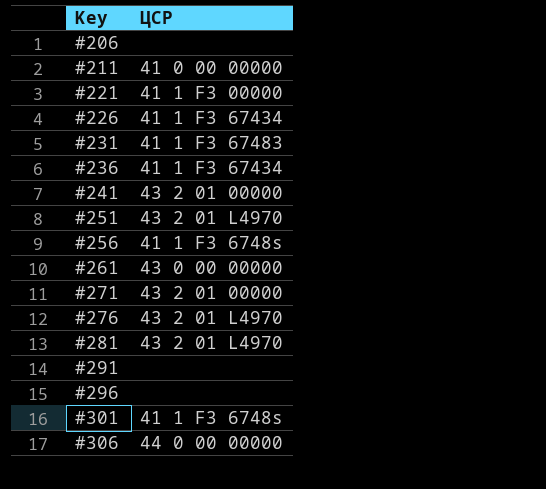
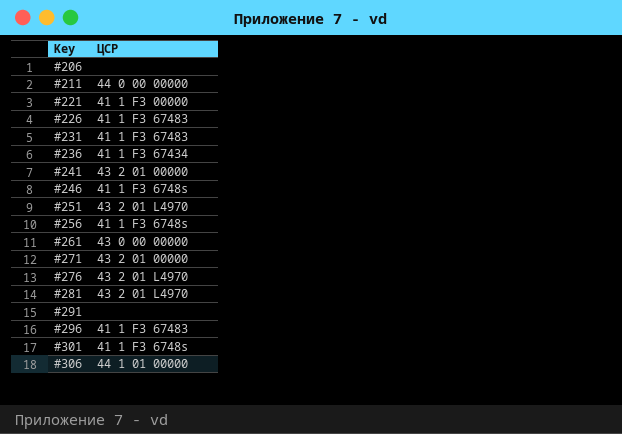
#211 | ЦСР: 41 0 00 00000 -> 44 0 00 00000
#226 | ЦСР: 41 1 F3 67434 -> 41 1 F3 67483
row #246: none -> 41 1 F3 6748s
#296 | ЦСР: none -> 41 1 F3 67483
#306 | ЦСР: 44 0 00 00000 -> 44 1 01 00000

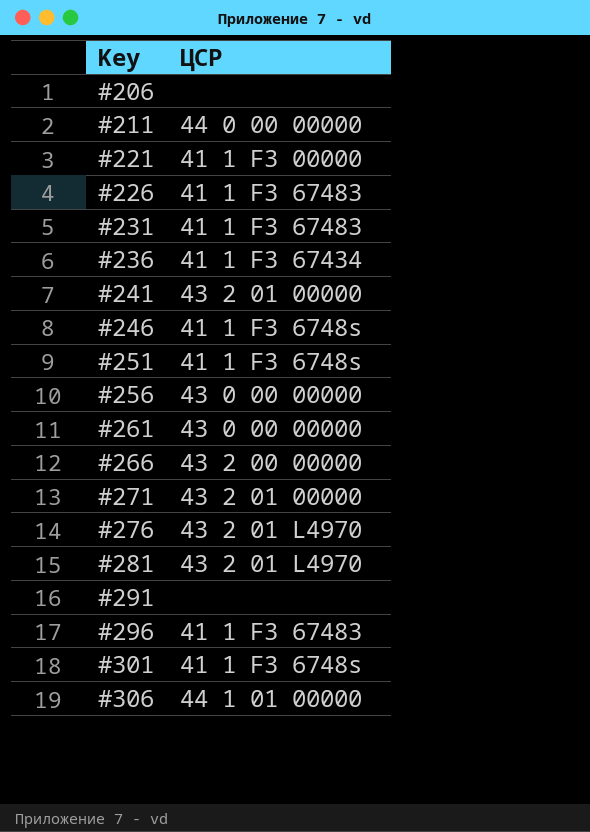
#251 | ЦСР: 43 2 01 L4970 -> 41 1 F3 6748s
#256 | ЦСР: 41 1 F3 6748s -> 43 0 00 00000
row #266: none -> 43 2 00 00000

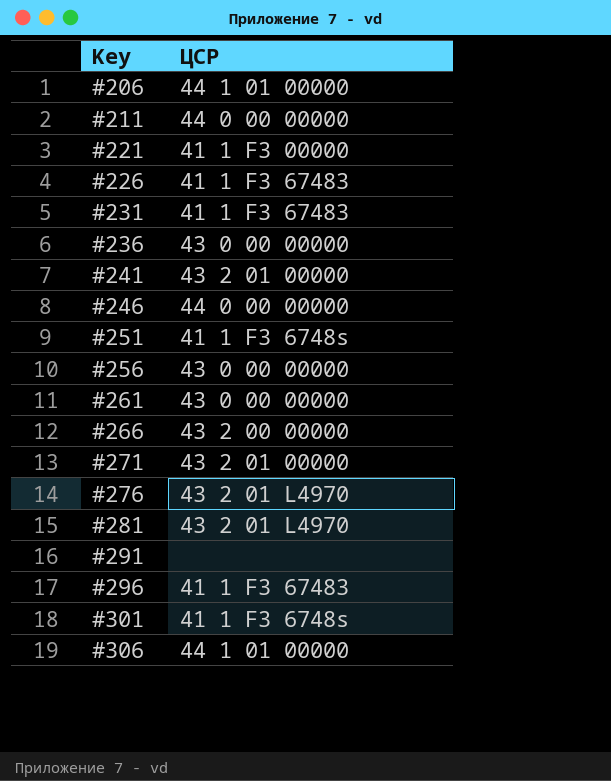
#206 | ЦСР: none -> 44 1 01 00000
#236 | ЦСР: 41 1 F3 67434 -> 43 0 00 00000
#246 | ЦСР: 41 1 F3 6748s -> 44 0 00 00000

